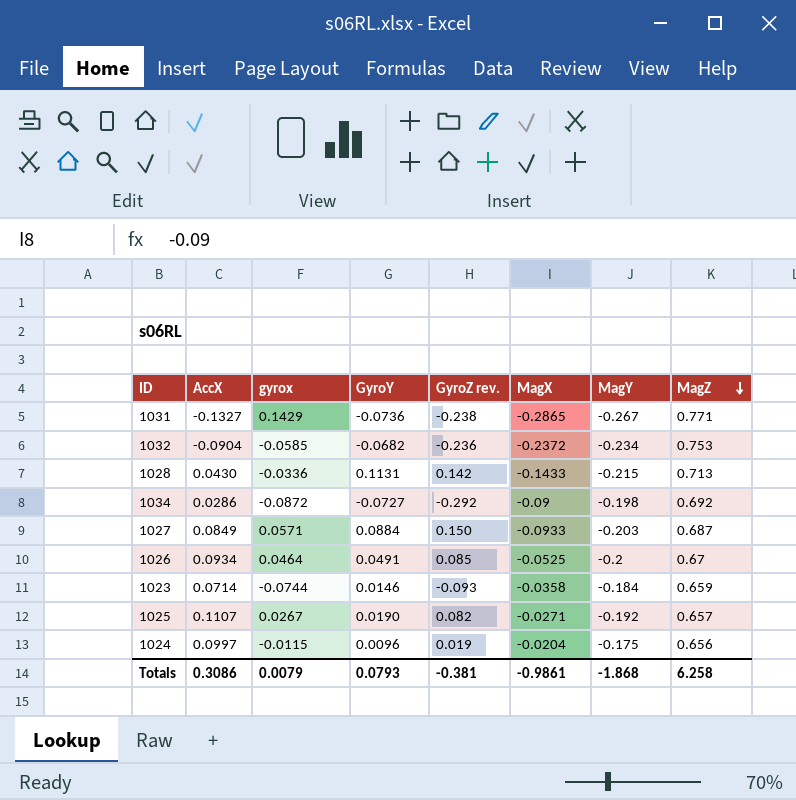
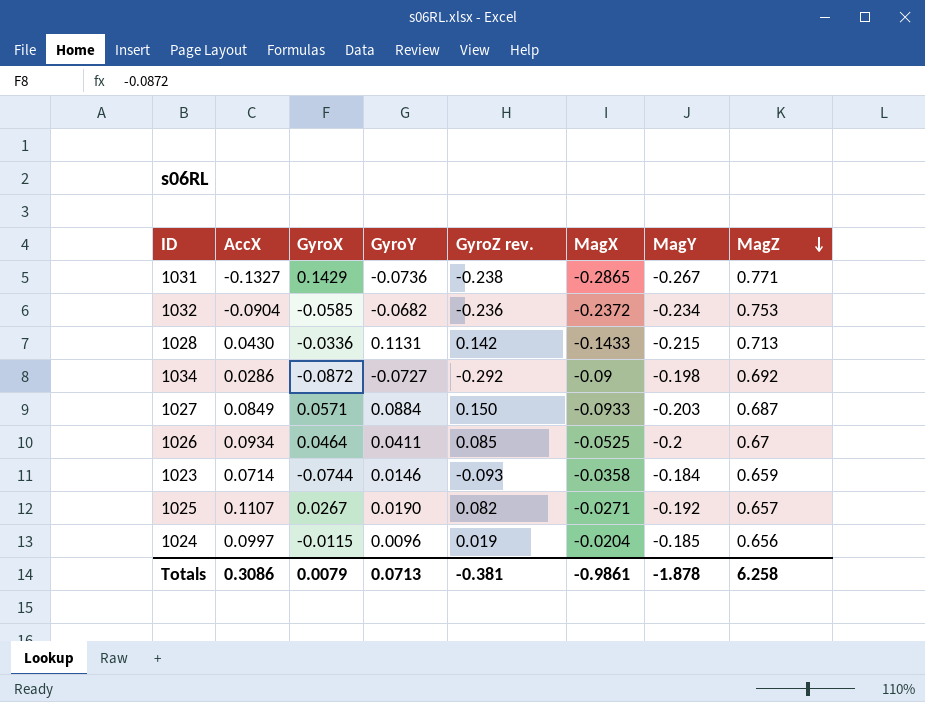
column name: gyrox -> GyroX
1026 | GyroY: 0.0491 -> 0.0411
1024 | MagY: -0.175 -> -0.185
Totals | GyroY: 0.0793 -> 0.0713
Totals | MagY: -1.868 -> -1.878

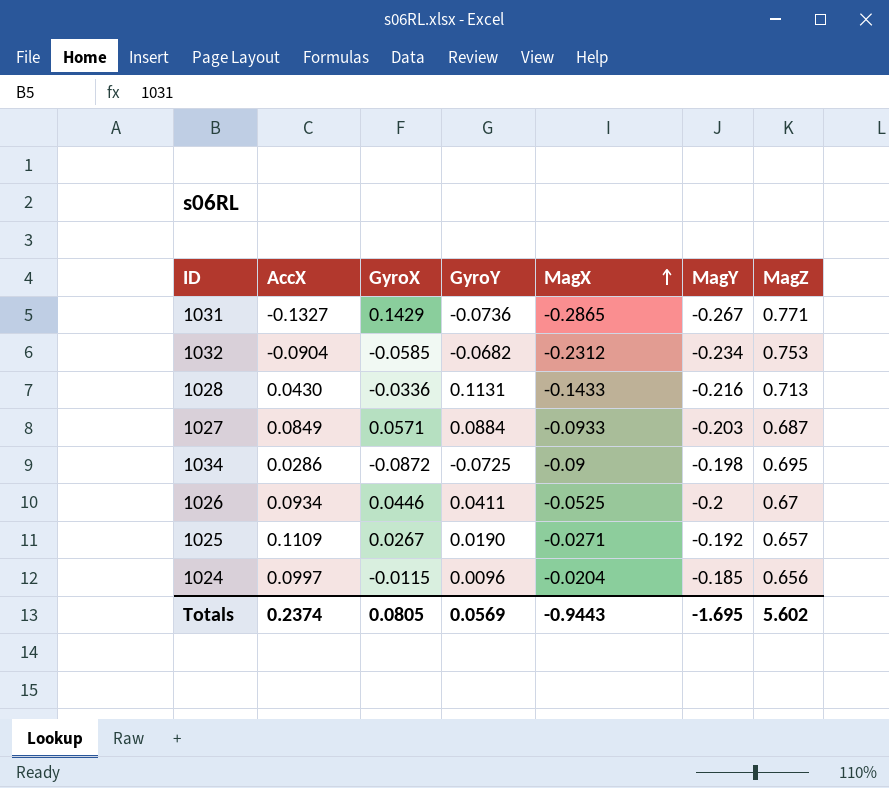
row order: MagZ descending -> MagX ascending
column GyroZ rev. | position: 5 -> none
row 1023: 0.0714 | -0.0744 | 0.0146 | -0.093 | -0.0358 | -0.184 | 0.659 -> none
1032 | MagX: -0.2372 -> -0.2312
1028 | MagY: -0.215 -> -0.216
1034 | GyroY: -0.0727 -> -0.0725
1034 | MagZ: 0.692 -> 0.695
1026 | GyroX: 0.0464 -> 0.0446
1025 | AccX: 0.1107 -> 0.1109
Totals | AccX: 0.3086 -> 0.2374
Totals | GyroX: 0.0079 -> 0.0805
Totals | GyroY: 0.0713 -> 0.0569
Totals | MagX: -0.9861 -> -0.9443
Totals | MagY: -1.878 -> -1.695
Totals | MagZ: 6.258 -> 5.602

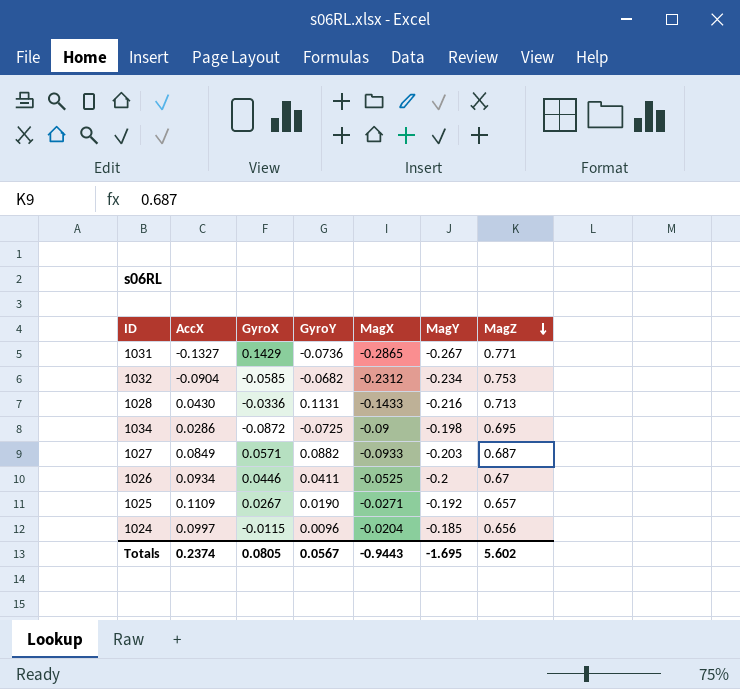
row order: MagX ascending -> MagZ descending
1027 | GyroY: 0.0884 -> 0.0882
Totals | GyroY: 0.0569 -> 0.0567

